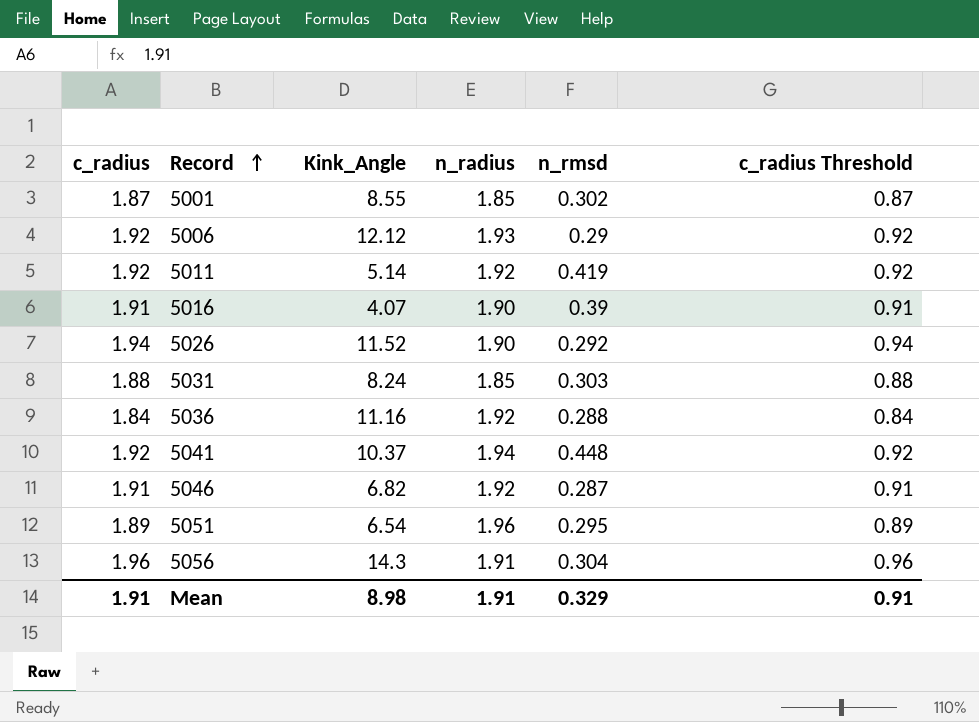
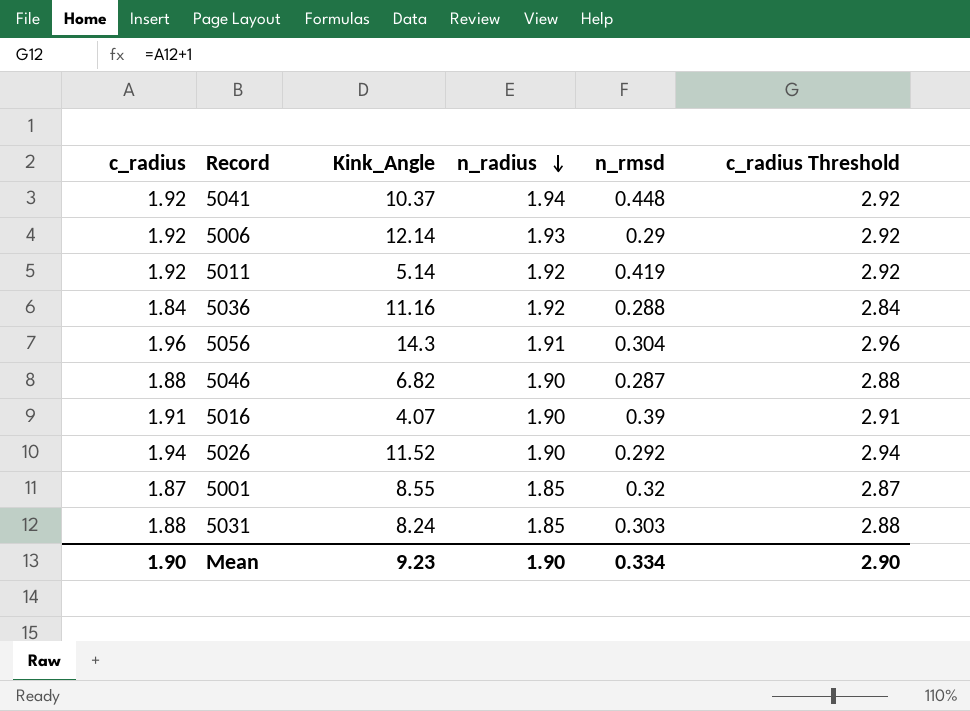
row order: Record ascending -> n_radius descending
column c_radius Threshold | formula: [c_radius] - 1 -> [c_radius] + 1
row 5051: 1.89 | 6.54 | 1.96 | 0.295 | 0.89 -> none
5006 | Kink_Angle: 12.12 -> 12.14
5046 | c_radius: 1.91 -> 1.88
5046 | n_radius: 1.92 -> 1.90
5001 | n_rmsd: 0.302 -> 0.32
Mean | c_radius: 1.91 -> 1.90
Mean | Kink_Angle: 8.98 -> 9.23
Mean | n_radius: 1.91 -> 1.90
Mean | n_rmsd: 0.329 -> 0.334
Mean | c_radius Threshold: 0.91 -> 2.90

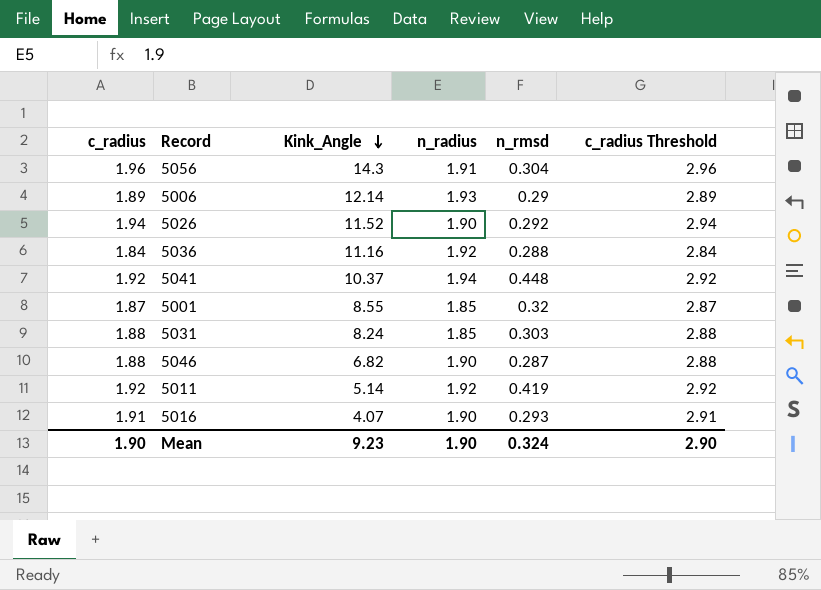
row order: n_radius descending -> Kink_Angle descending
5006 | c_radius: 1.92 -> 1.89
5006 | c_radius Threshold: 2.92 -> 2.89
5016 | n_rmsd: 0.39 -> 0.293
Mean | n_rmsd: 0.334 -> 0.324

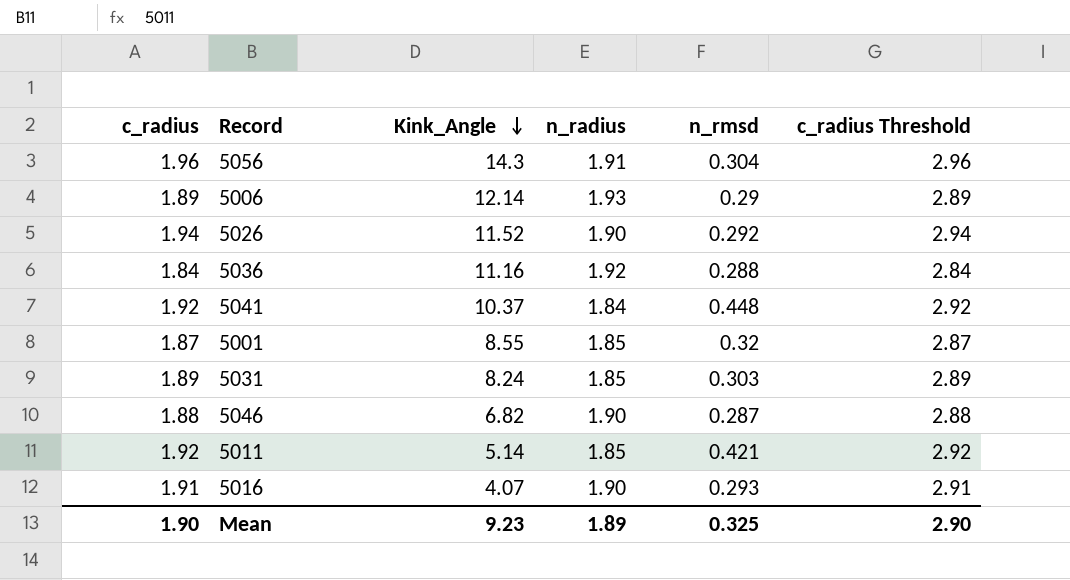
5041 | n_radius: 1.94 -> 1.84
5031 | c_radius: 1.88 -> 1.89
5031 | c_radius Threshold: 2.88 -> 2.89
5011 | n_radius: 1.92 -> 1.85
5011 | n_rmsd: 0.419 -> 0.421
Mean | n_radius: 1.90 -> 1.89
Mean | n_rmsd: 0.324 -> 0.325

